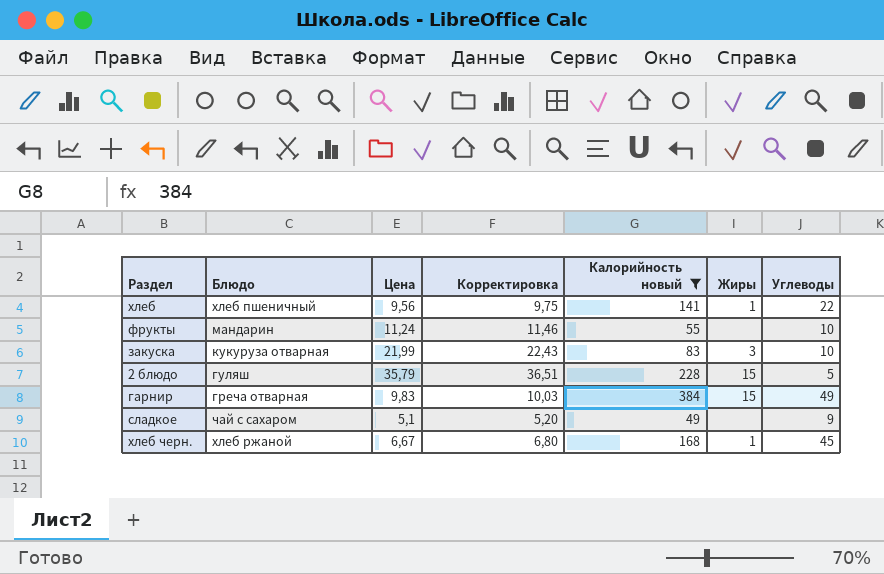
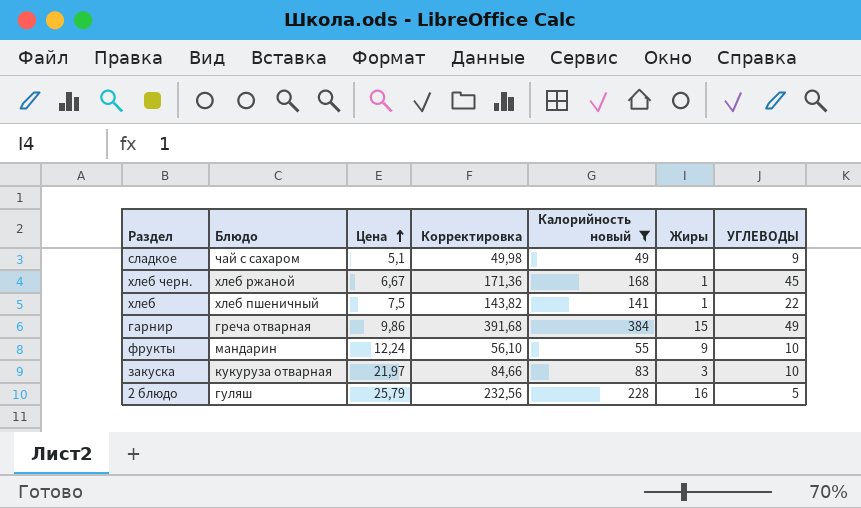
row order: none -> Цена ascending
column Корректировка | formula: [Цена] * 1,02 -> [Калорийность новый] * 1,02
column name: Углеводы -> УГЛЕВОДЫ
хлеб | Цена: 9,56 -> 7,5
гарнир | Цена: 9,83 -> 9,86
фрукты | Цена: 11,24 -> 12,24
фрукты | Жиры: none -> 9
закуска | Цена: 21,99 -> 21,97
2 блюдо | Цена: 35,79 -> 25,79
2 блюдо | Жиры: 15 -> 16

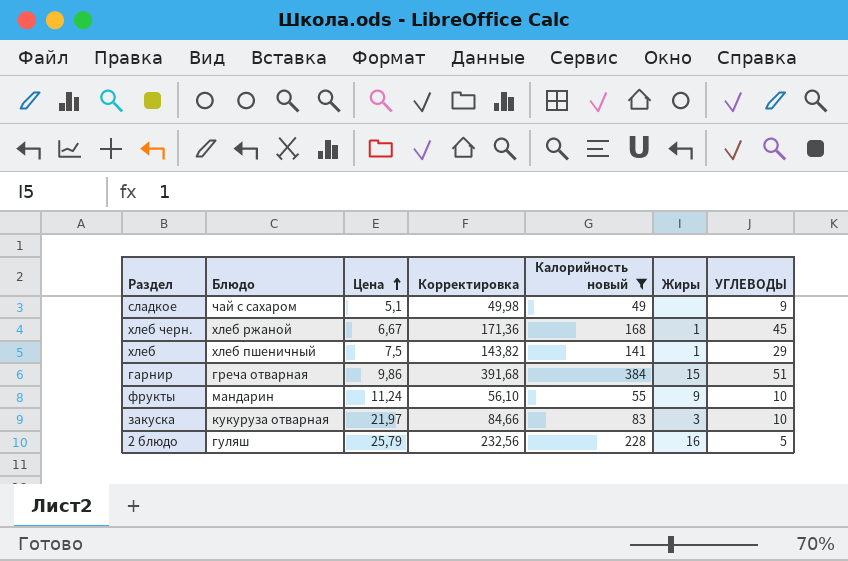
хлеб | УГЛЕВОДЫ: 22 -> 29
гарнир | УГЛЕВОДЫ: 49 -> 51
фрукты | Цена: 12,24 -> 11,24

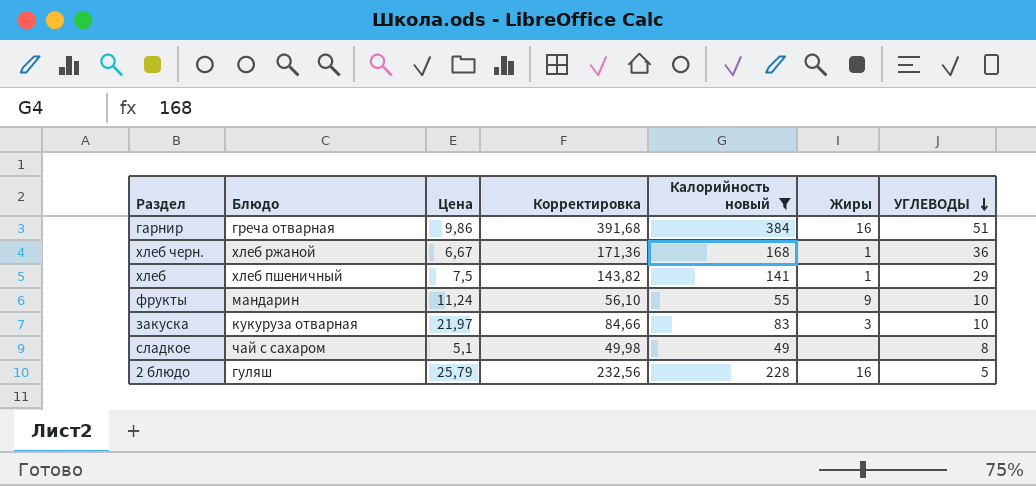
row order: Цена ascending -> УГЛЕВОДЫ descending
гарнир | Жиры: 15 -> 16
хлеб черн. | УГЛЕВОДЫ: 45 -> 36
сладкое | УГЛЕВОДЫ: 9 -> 8

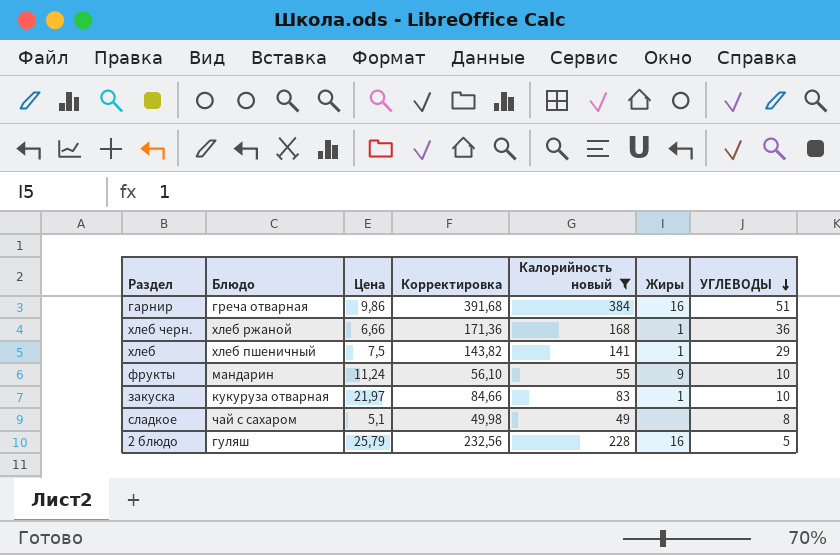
хлеб черн. | Цена: 6,67 -> 6,66
закуска | Жиры: 3 -> 1

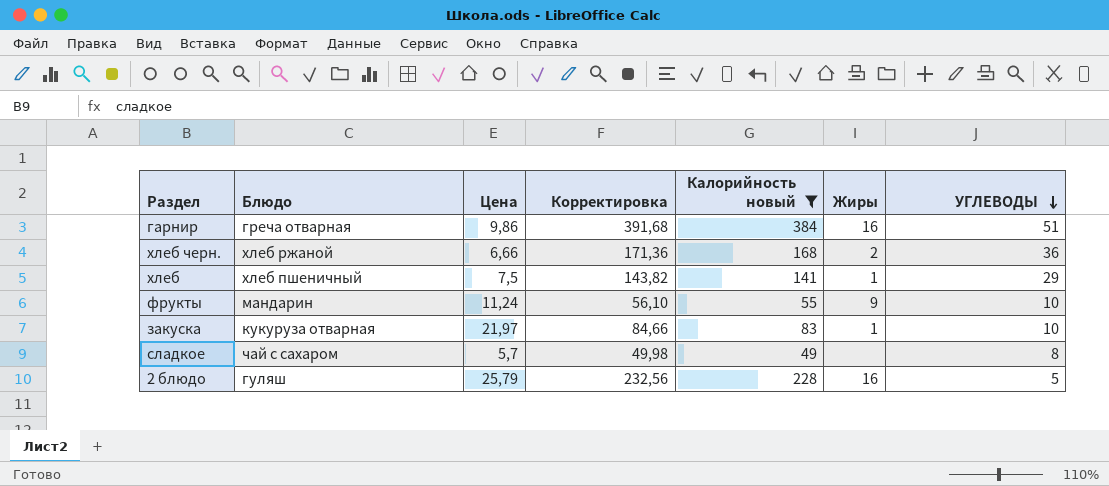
хлеб черн. | Жиры: 1 -> 2
сладкое | Цена: 5,1 -> 5,7

